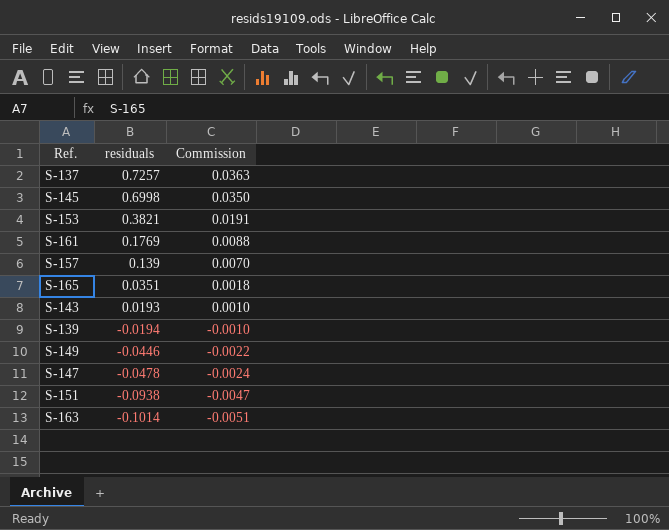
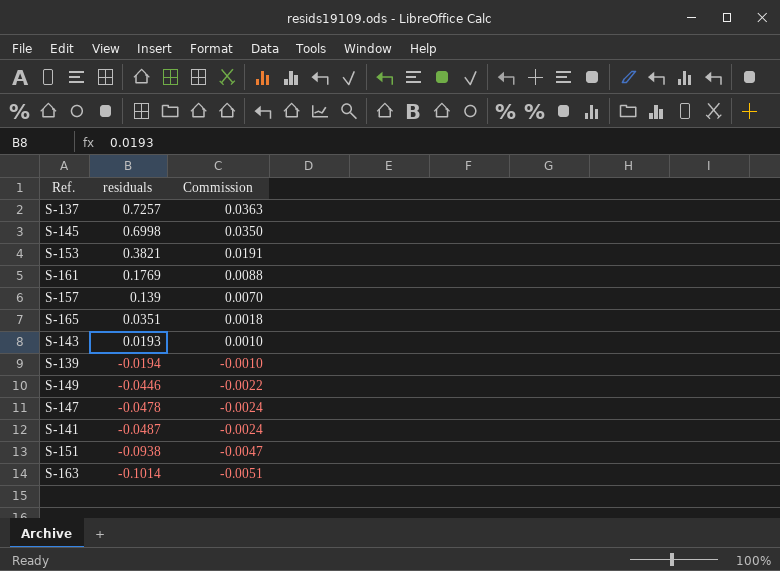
row S-141: none -> -0.0487 | -0.0024

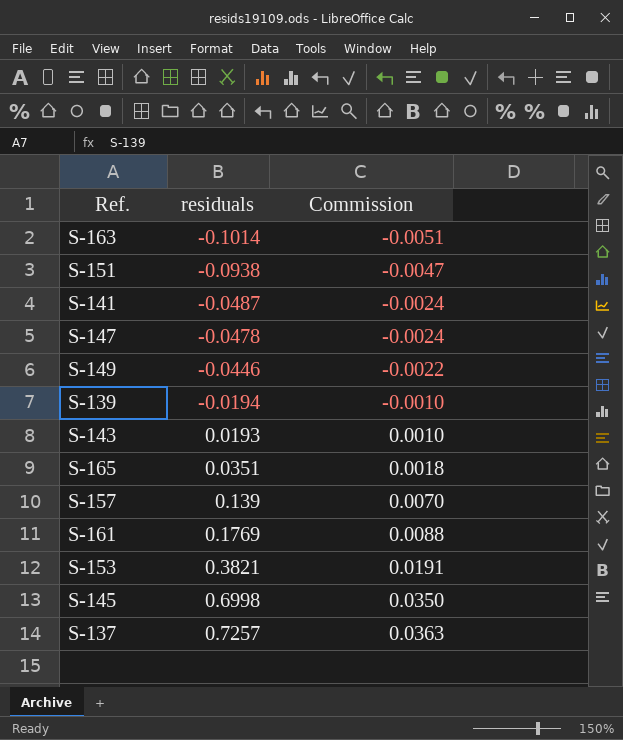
row order: residuals descending -> residuals ascending

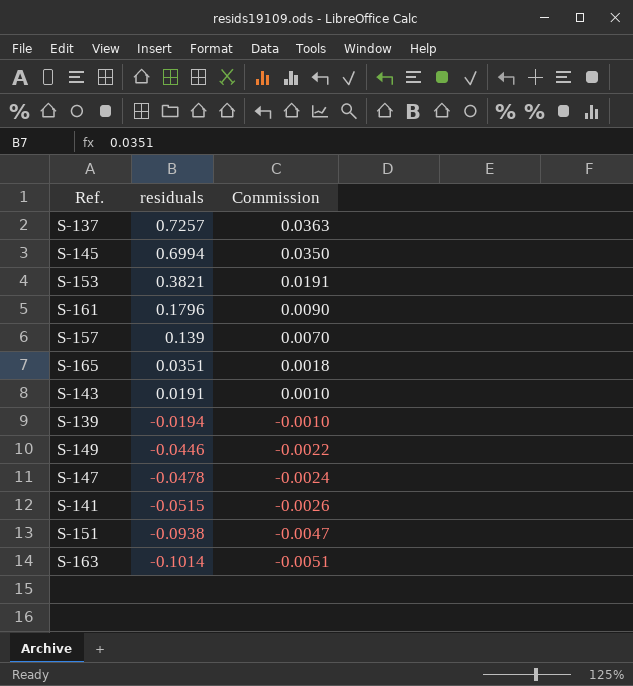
row order: residuals ascending -> residuals descending
S-145 | residuals: 0.6998 -> 0.6994
S-161 | residuals: 0.1769 -> 0.1796
S-161 | Commission: 0.0088 -> 0.0090
S-143 | residuals: 0.0193 -> 0.0191
S-141 | residuals: -0.0487 -> -0.0515
S-141 | Commission: -0.0024 -> -0.0026

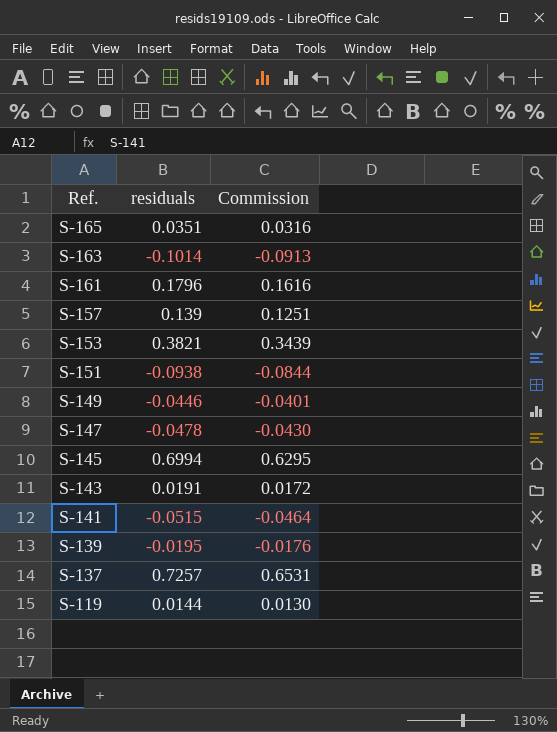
row order: residuals descending -> Ref. descending
column Commission | formula: [residuals] * 0.05 -> [residuals] * 0.9
S-139 | residuals: -0.0194 -> -0.0195
row S-119: none -> 0.0144 | 0.0130

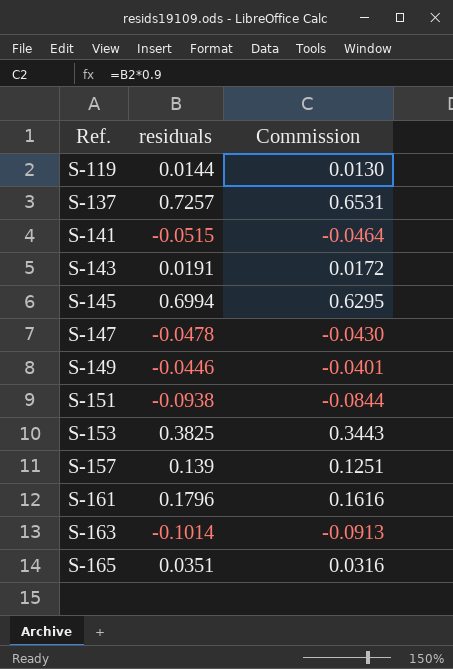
row order: Ref. descending -> Ref. ascending
row S-139: -0.0195 | -0.0176 -> none
S-153 | residuals: 0.3821 -> 0.3825
S-153 | Commission: 0.3439 -> 0.3443

